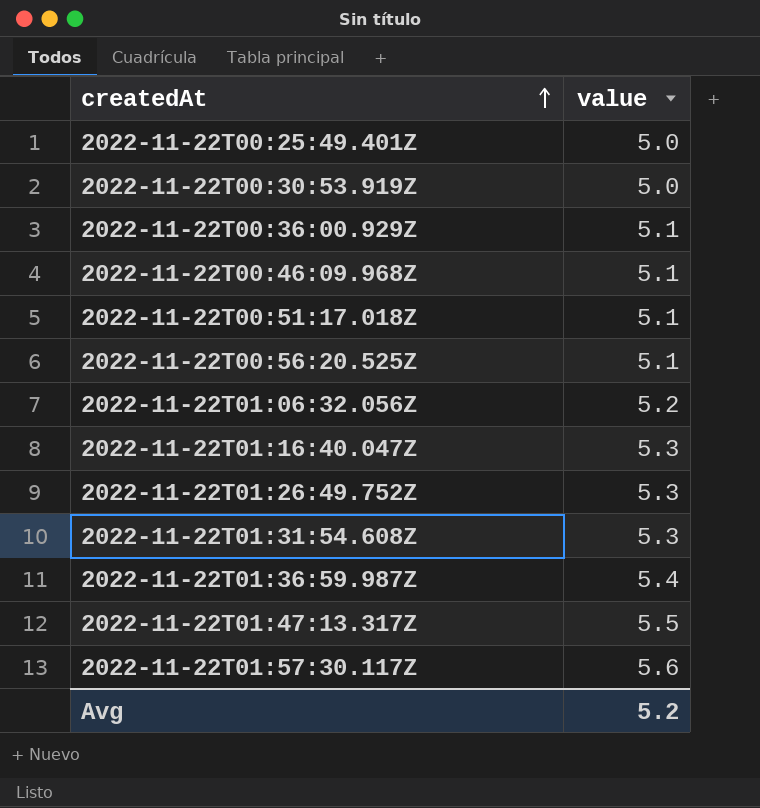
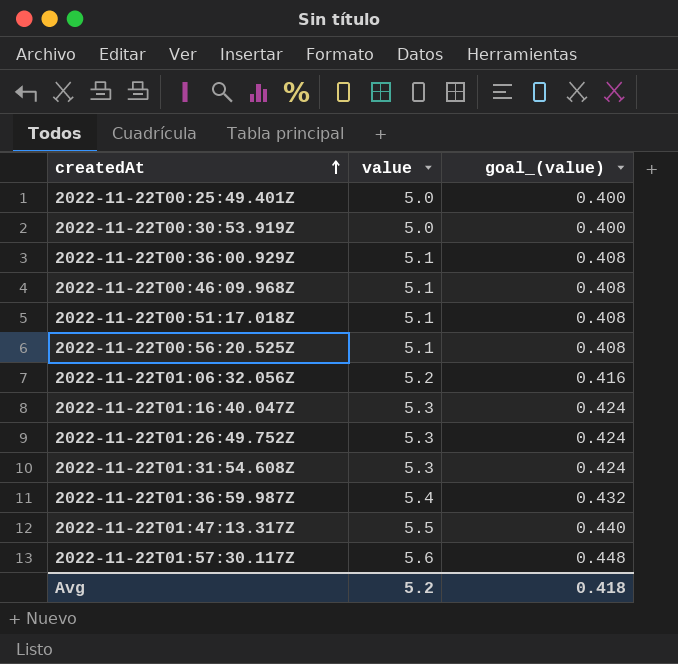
column goal_(value) | formula: none -> [value] * 0.08

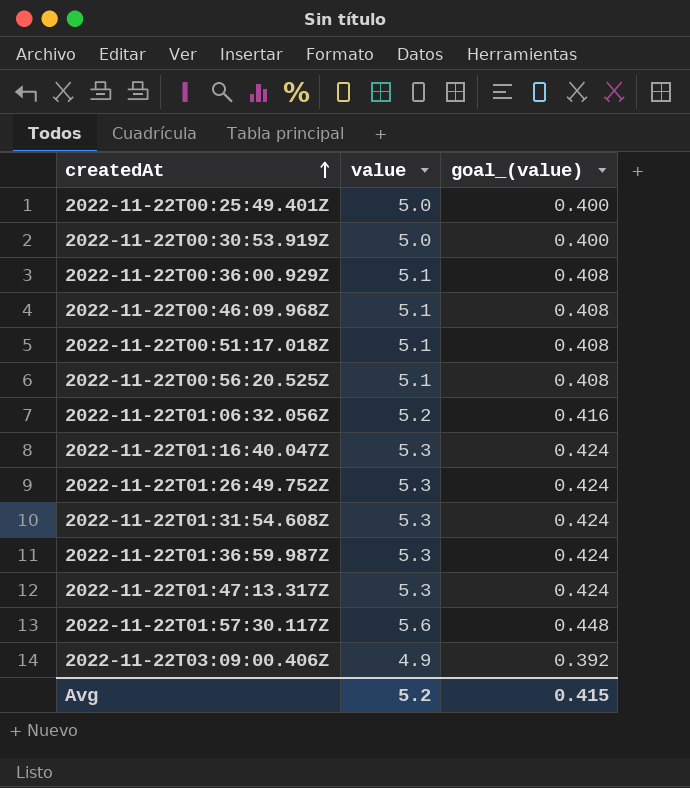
2022-11-22T01:36:59.987Z | value: 5.4 -> 5.3
2022-11-22T01:36:59.987Z | goal_(value): 0.432 -> 0.424
2022-11-22T01:47:13.317Z | value: 5.5 -> 5.3
2022-11-22T01:47:13.317Z | goal_(value): 0.440 -> 0.424
row 2022-11-22T03:09:00.406Z: none -> 4.9 | 0.392
Avg | goal_(value): 0.418 -> 0.415

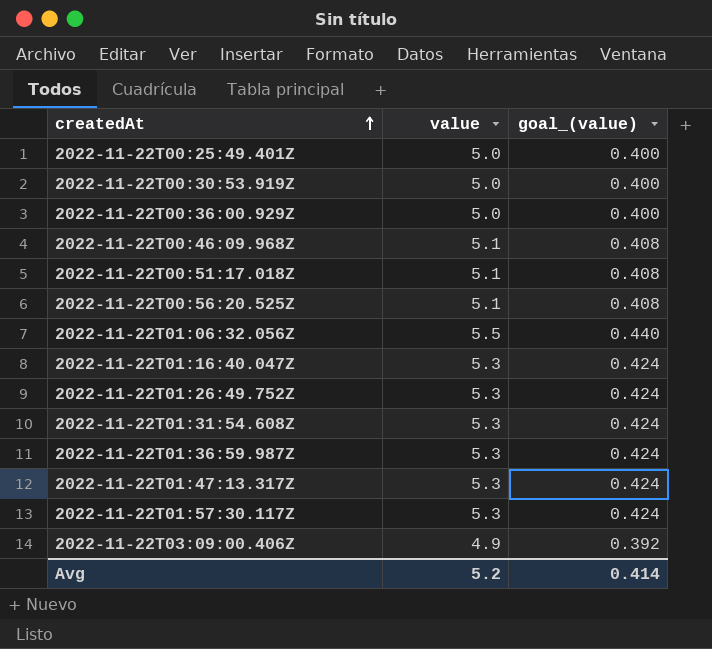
2022-11-22T00:36:00.929Z | value: 5.1 -> 5.0
2022-11-22T00:36:00.929Z | goal_(value): 0.408 -> 0.400
2022-11-22T01:06:32.056Z | value: 5.2 -> 5.5
2022-11-22T01:06:32.056Z | goal_(value): 0.416 -> 0.440
2022-11-22T01:57:30.117Z | value: 5.6 -> 5.3
2022-11-22T01:57:30.117Z | goal_(value): 0.448 -> 0.424
Avg | goal_(value): 0.415 -> 0.414

